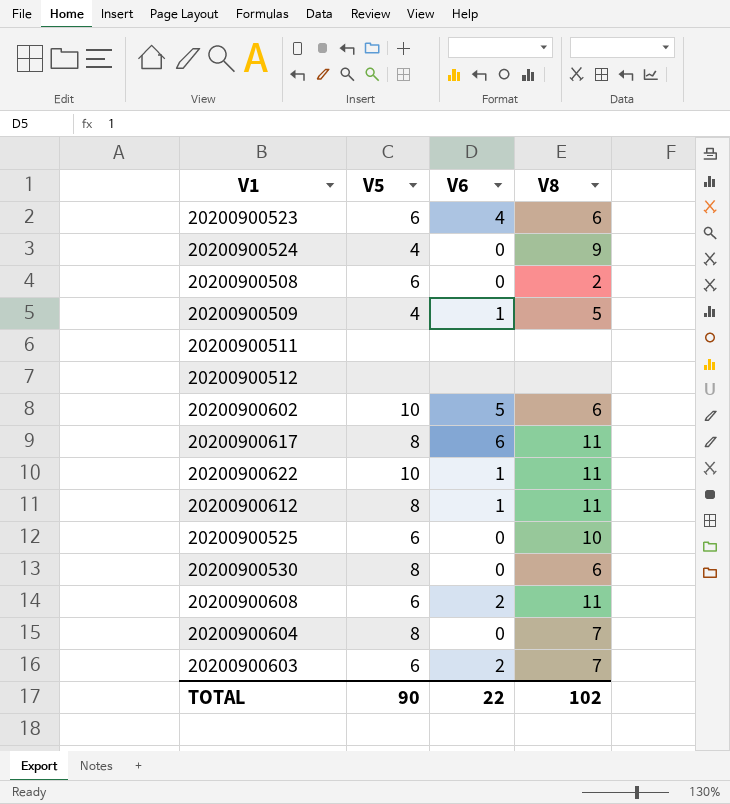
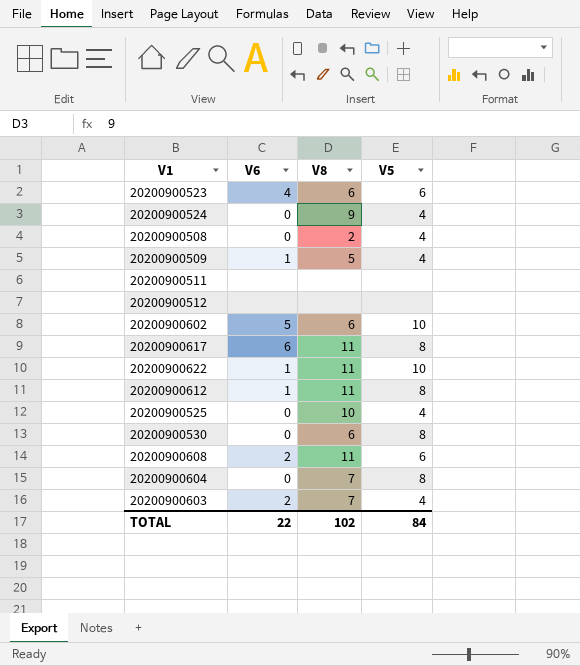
column V5 | position: 2 -> 4
20200900508 | V5: 6 -> 4
20200900525 | V5: 6 -> 4
20200900603 | V5: 6 -> 4
TOTAL | V5: 90 -> 84

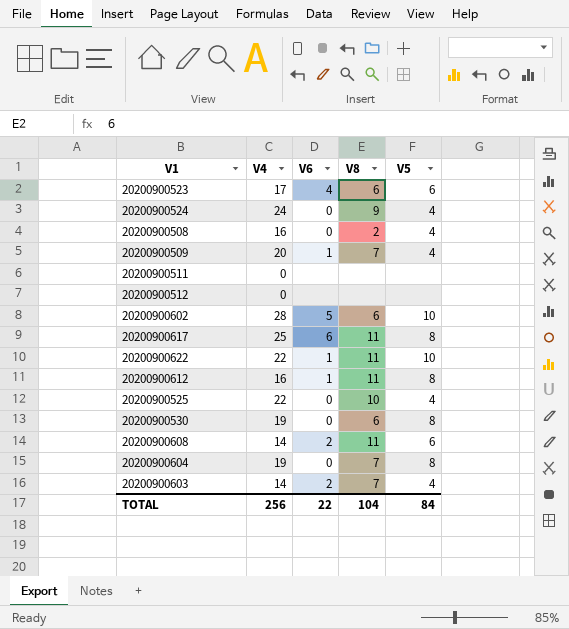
column V4 | position: none -> 2
20200900509 | V8: 5 -> 7
TOTAL | V8: 102 -> 104

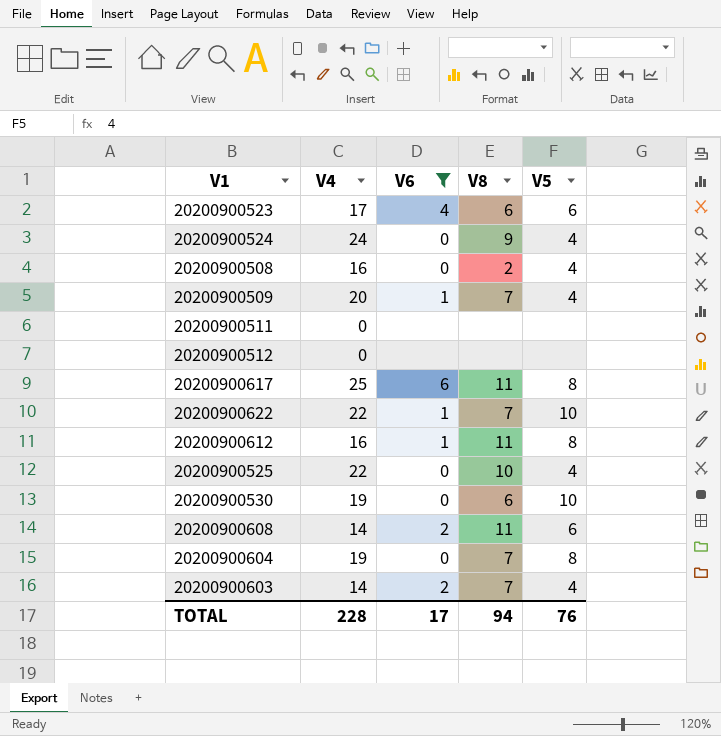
filter: none -> V6 != 5
20200900622 | V8: 11 -> 7
20200900530 | V5: 8 -> 10
TOTAL | V4: 256 -> 228
TOTAL | V6: 22 -> 17
TOTAL | V8: 104 -> 94
TOTAL | V5: 84 -> 76

